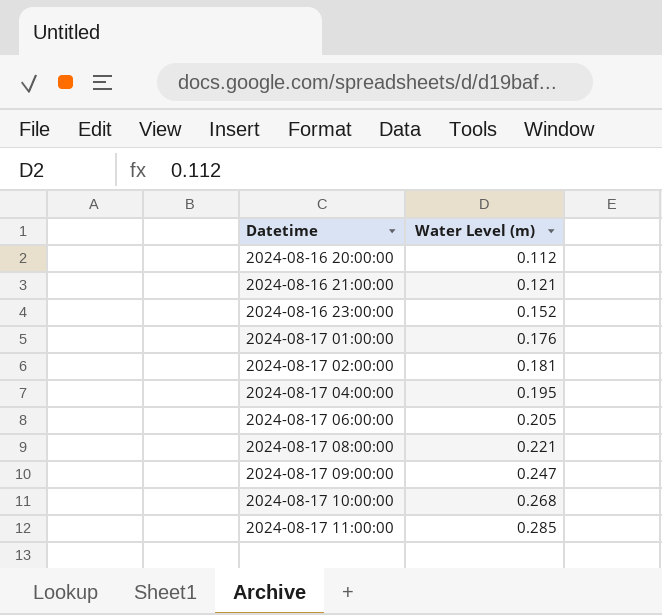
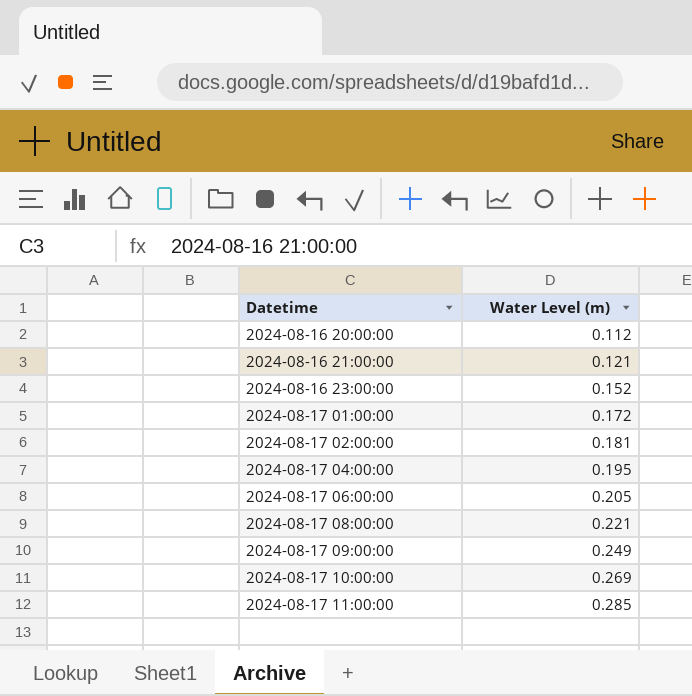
2024-08-17 01:00:00 | Water Level (m): 0.176 -> 0.172
2024-08-17 09:00:00 | Water Level (m): 0.247 -> 0.249
2024-08-17 10:00:00 | Water Level (m): 0.268 -> 0.269

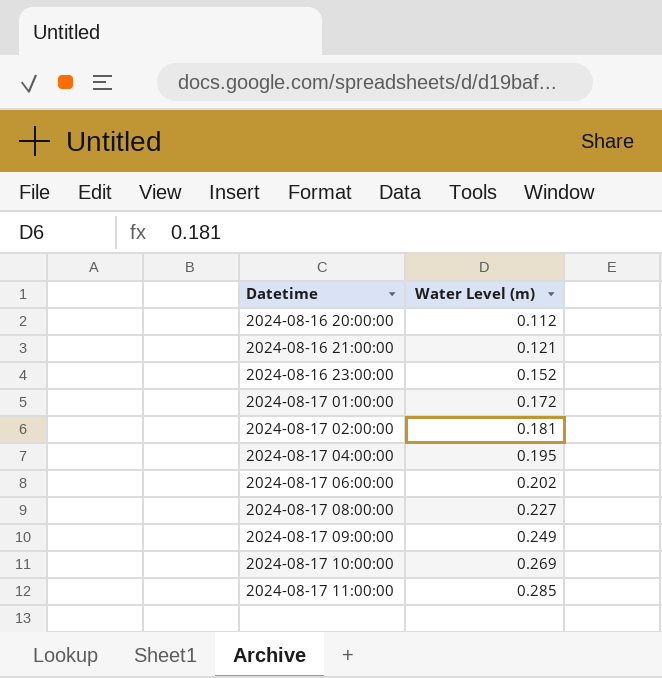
2024-08-17 06:00:00 | Water Level (m): 0.205 -> 0.202
2024-08-17 08:00:00 | Water Level (m): 0.221 -> 0.227

